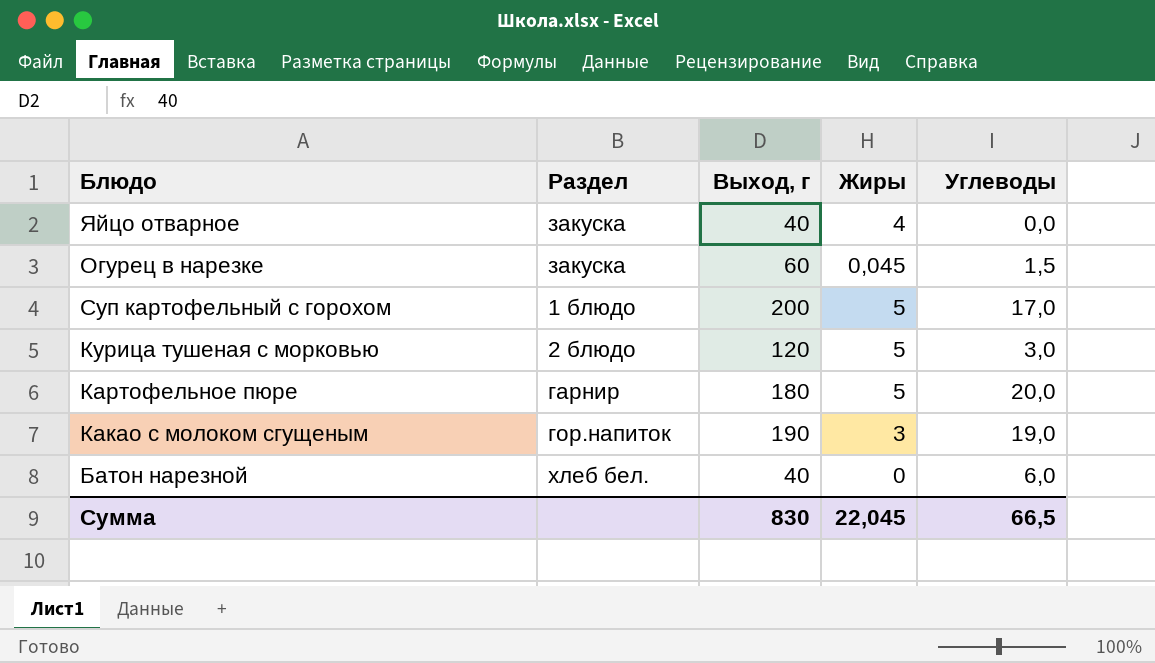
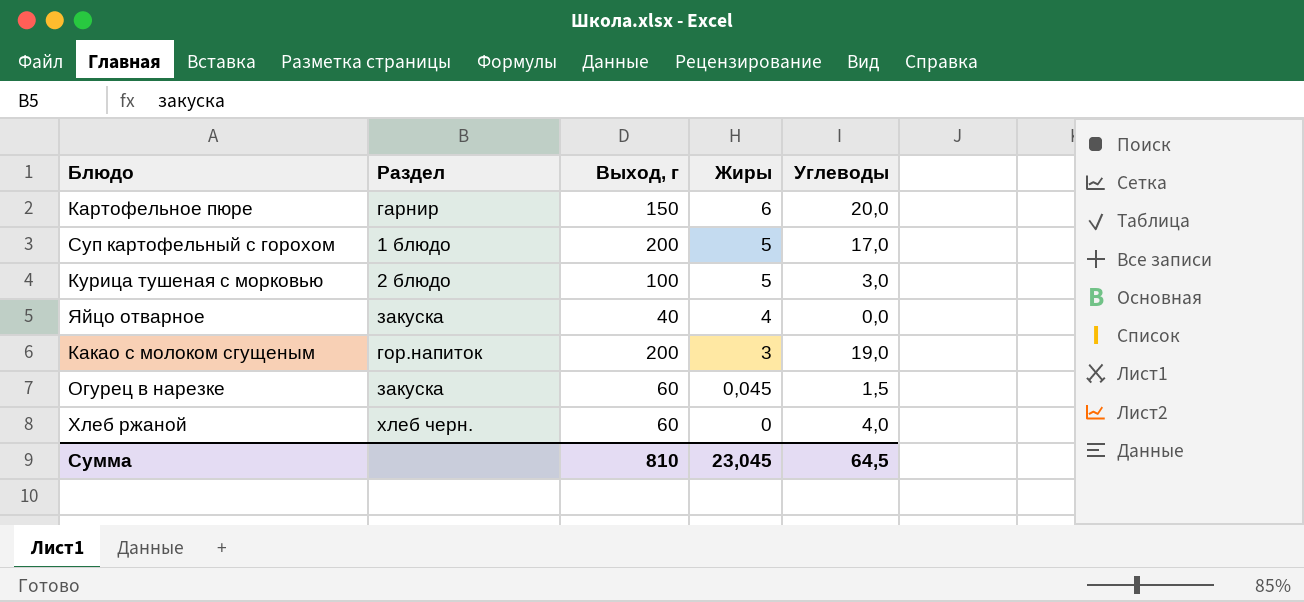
row order: none -> Жиры descending
row Батон нарезной: хлеб бел. | 40 | 0 | 6,0 -> none
Картофельное пюре | Выход, г: 180 -> 150
Картофельное пюре | Жиры: 5 -> 6
Курица тушеная с морковью | Выход, г: 120 -> 100
Какао с молоком сгущеным | Выход, г: 190 -> 200
row Хлеб ржаной: none -> хлеб черн. | 60 | 0 | 4,0
Сумма | Выход, г: 830 -> 810
Сумма | Жиры: 22,045 -> 23,045
Сумма | Углеводы: 66,5 -> 64,5

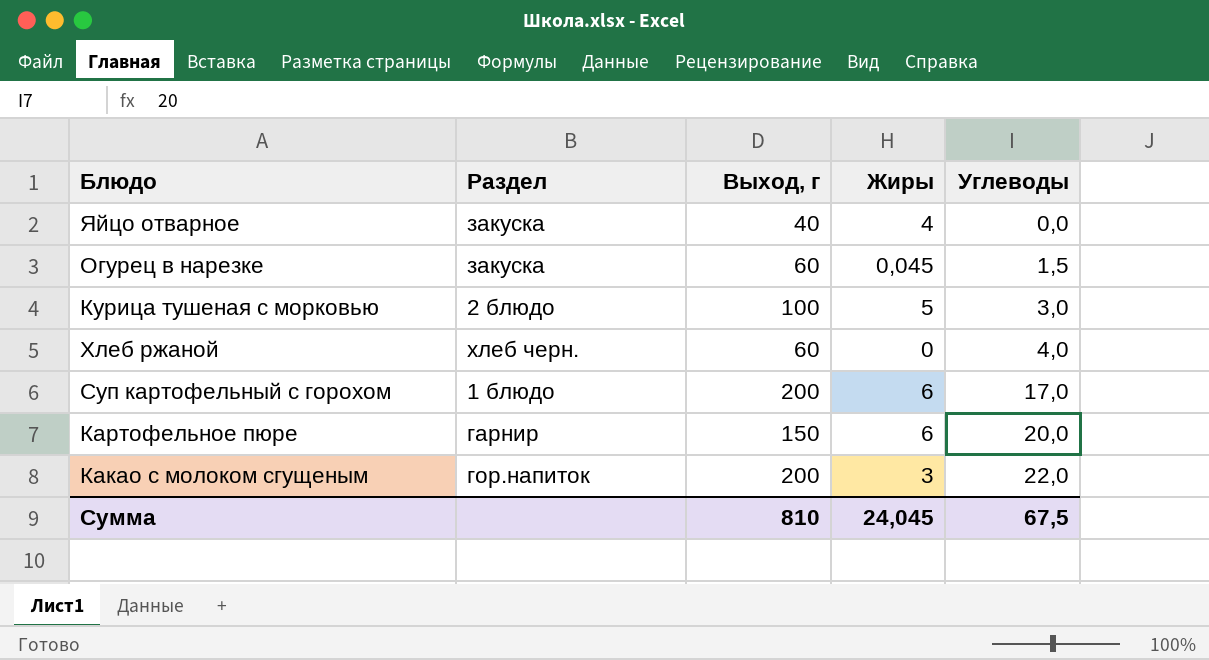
row order: Жиры descending -> Углеводы ascending
Суп картофельный с горохом | Жиры: 5 -> 6
Какао с молоком сгущеным | Углеводы: 19,0 -> 22,0
Сумма | Жиры: 23,045 -> 24,045
Сумма | Углеводы: 64,5 -> 67,5

